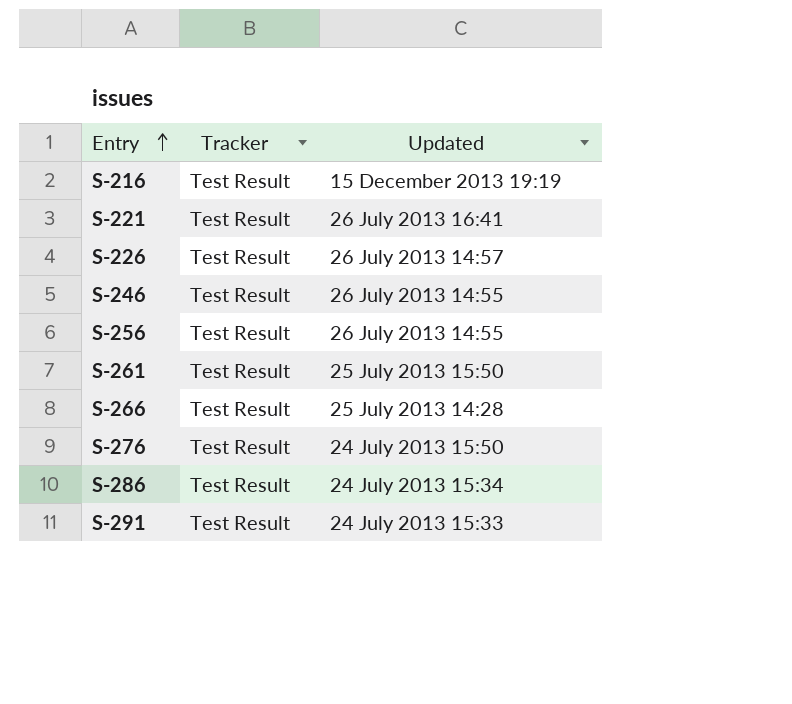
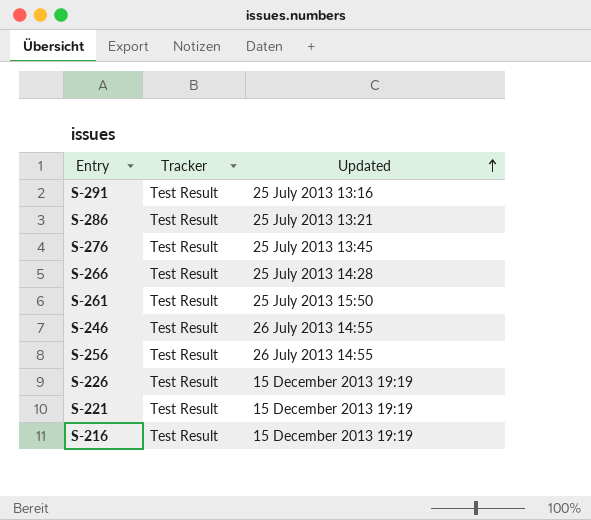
row order: Entry ascending -> Updated ascending
S-291 | Updated: 24 July 2013 15:33 -> 25 July 2013 13:16
S-286 | Updated: 24 July 2013 15:34 -> 25 July 2013 13:21
S-276 | Updated: 24 July 2013 15:50 -> 25 July 2013 13:45
S-226 | Updated: 26 July 2013 14:57 -> 15 December 2013 19:19
S-221 | Updated: 26 July 2013 16:41 -> 15 December 2013 19:19

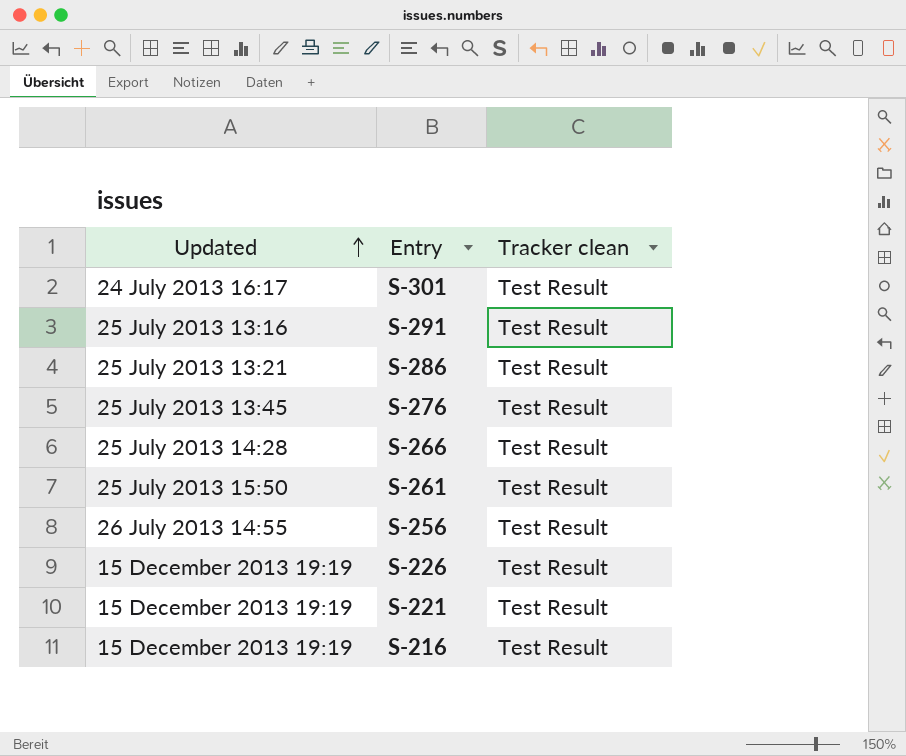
column Updated | position: 3 -> 1
column name: Tracker -> Tracker clean
row S-246: Test Result | 26 July 2013 14:55 -> none
row S-301: none -> 24 July 2013 16:17 | Test Result

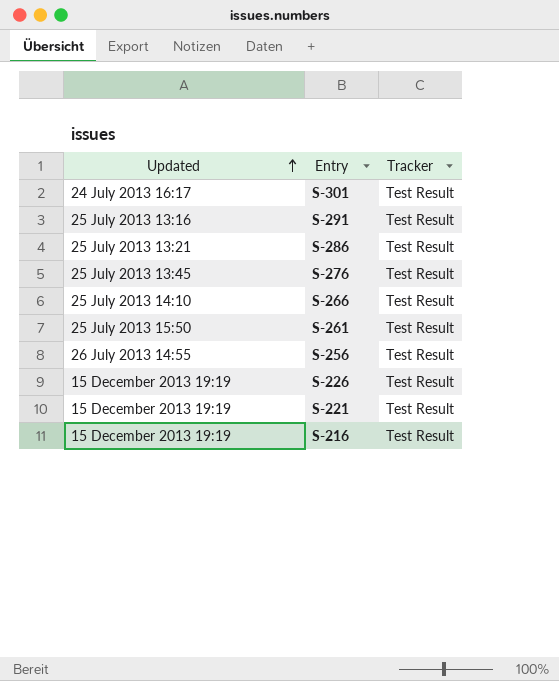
column name: Tracker clean -> Tracker
S-266 | Updated: 25 July 2013 14:28 -> 25 July 2013 14:10

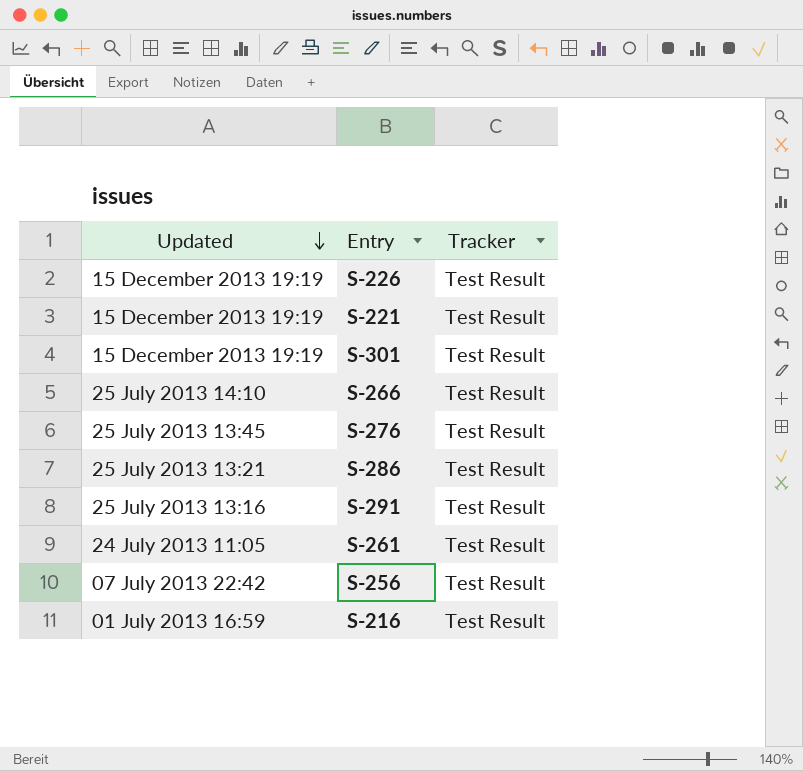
row order: Updated ascending -> Updated descending
S-301 | Updated: 24 July 2013 16:17 -> 15 December 2013 19:19
S-261 | Updated: 25 July 2013 15:50 -> 24 July 2013 11:05
S-256 | Updated: 26 July 2013 14:55 -> 07 July 2013 22:42
S-216 | Updated: 15 December 2013 19:19 -> 01 July 2013 16:59

